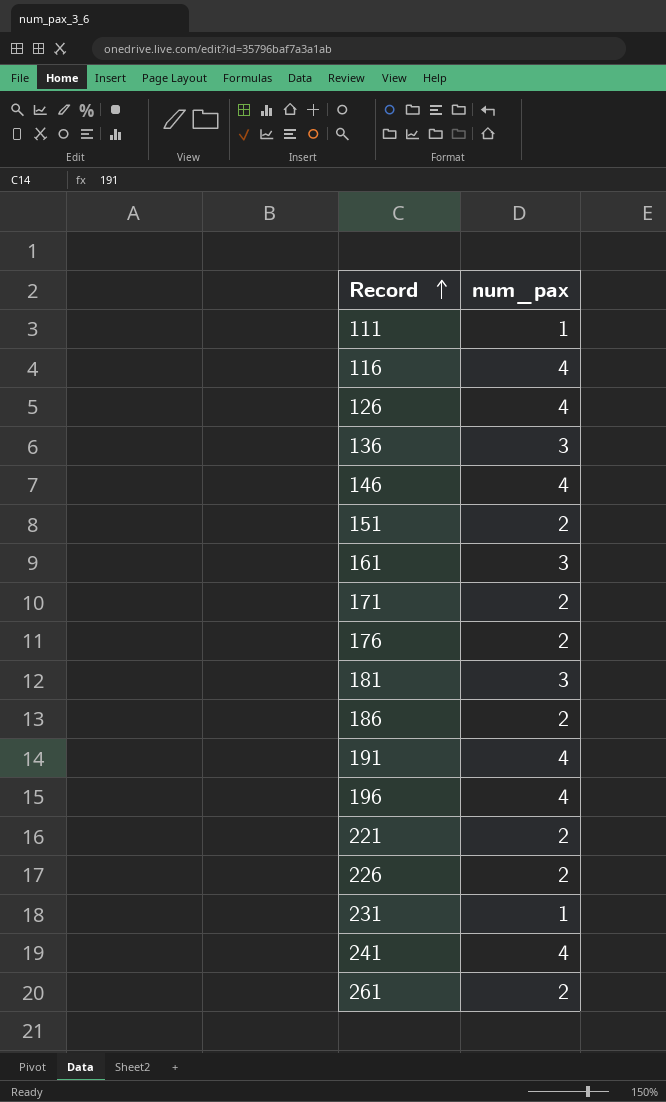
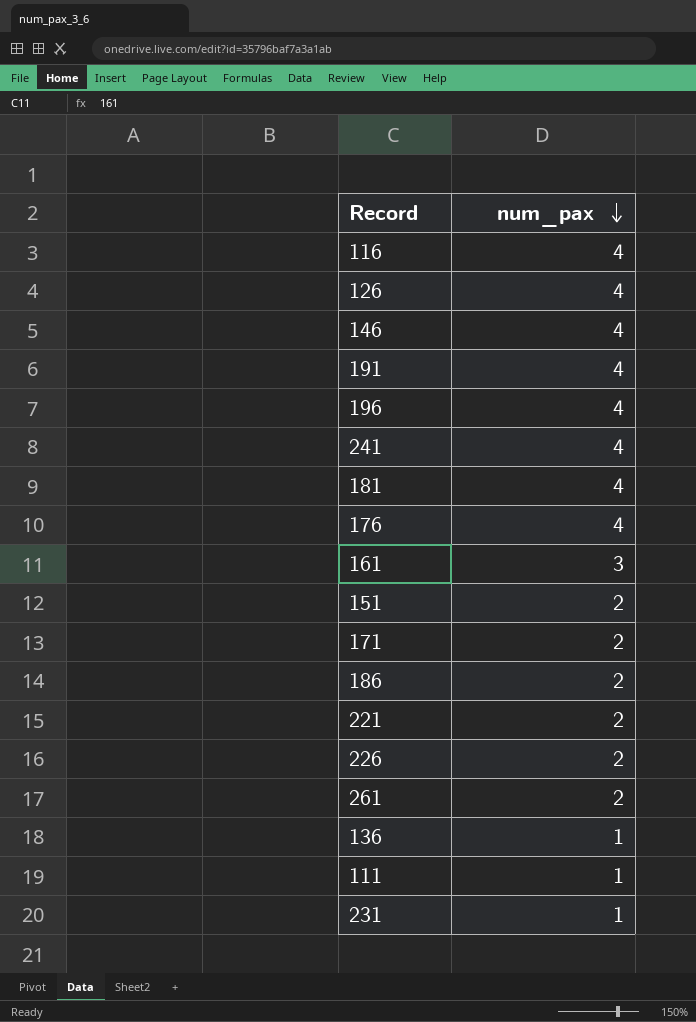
row order: Record ascending -> num_pax descending
181 | num_pax: 3 -> 4
176 | num_pax: 2 -> 4
136 | num_pax: 3 -> 1

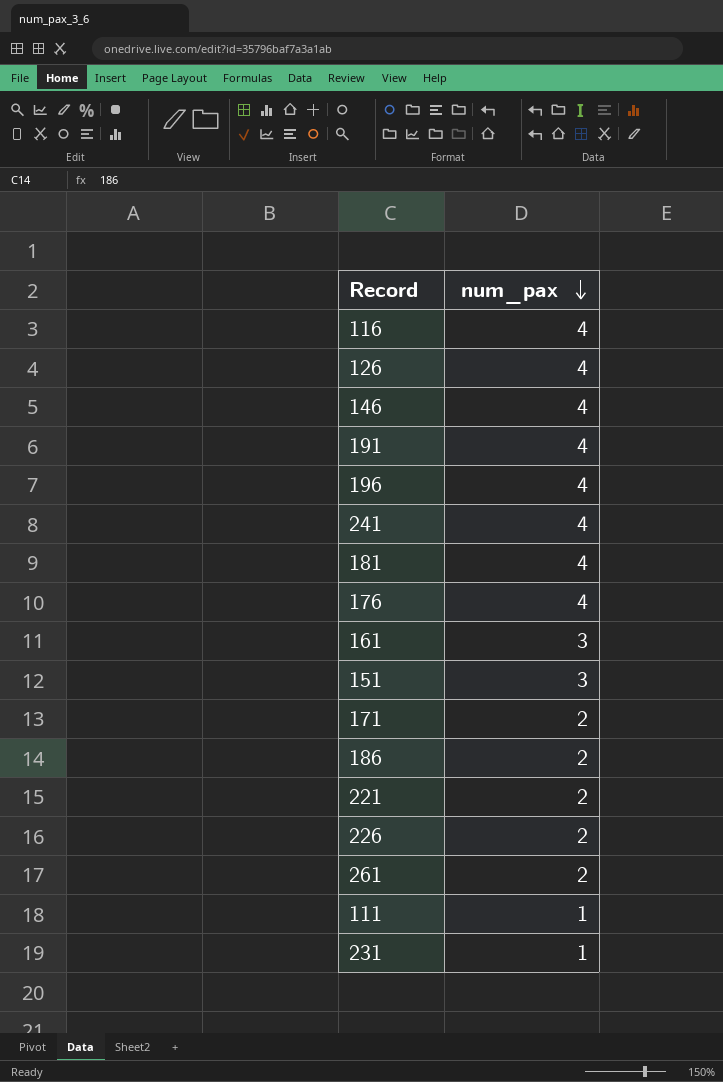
row 136: 1 -> none
151 | num_pax: 2 -> 3

